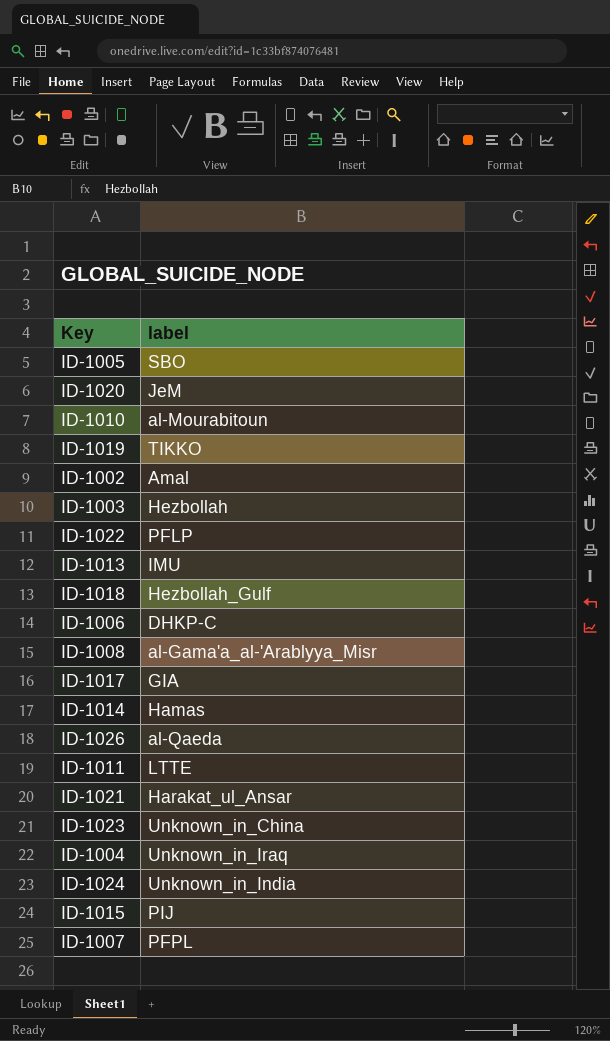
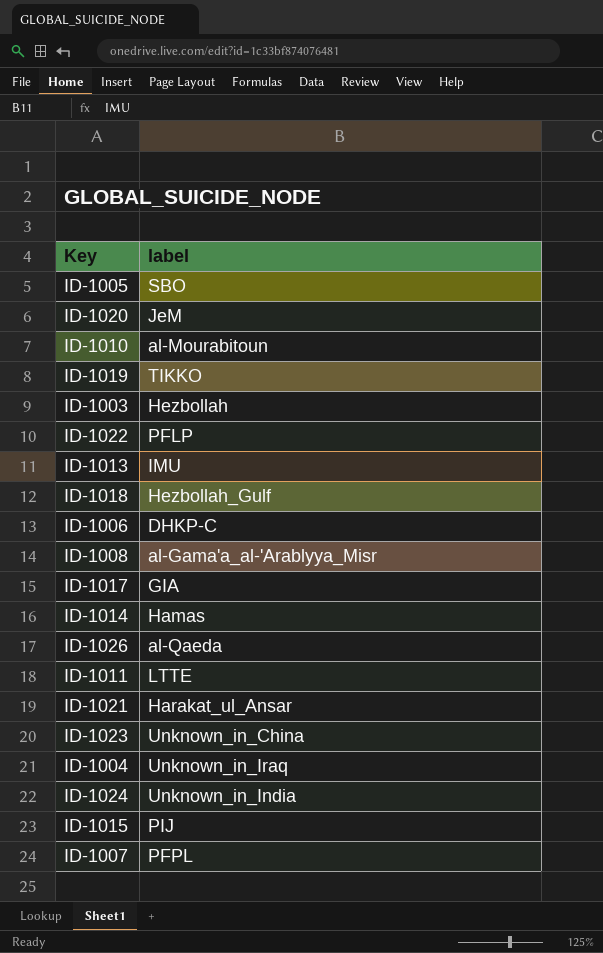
row ID-1002: Amal -> none

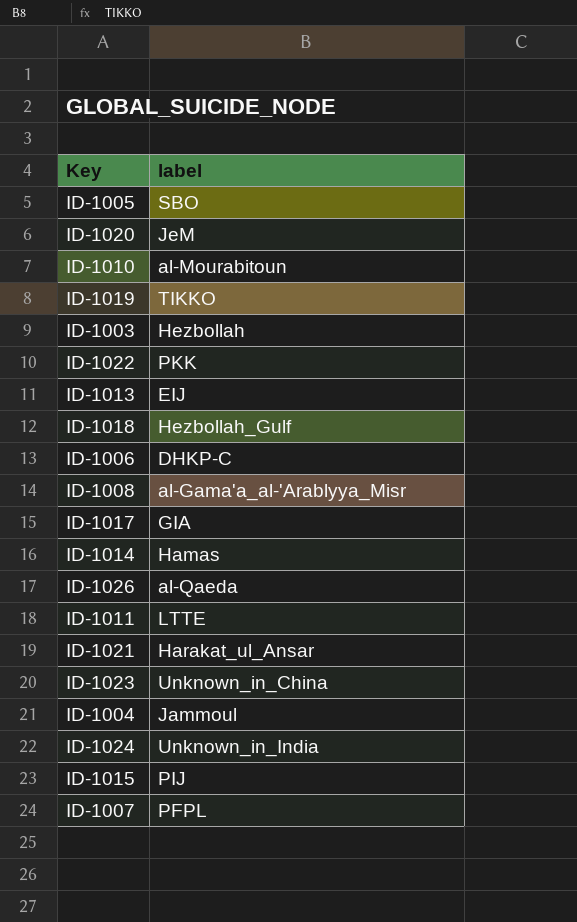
ID-1022 | label: PFLP -> PKK
ID-1013 | label: IMU -> EIJ
ID-1004 | label: Unknown_in_Iraq -> Jammoul

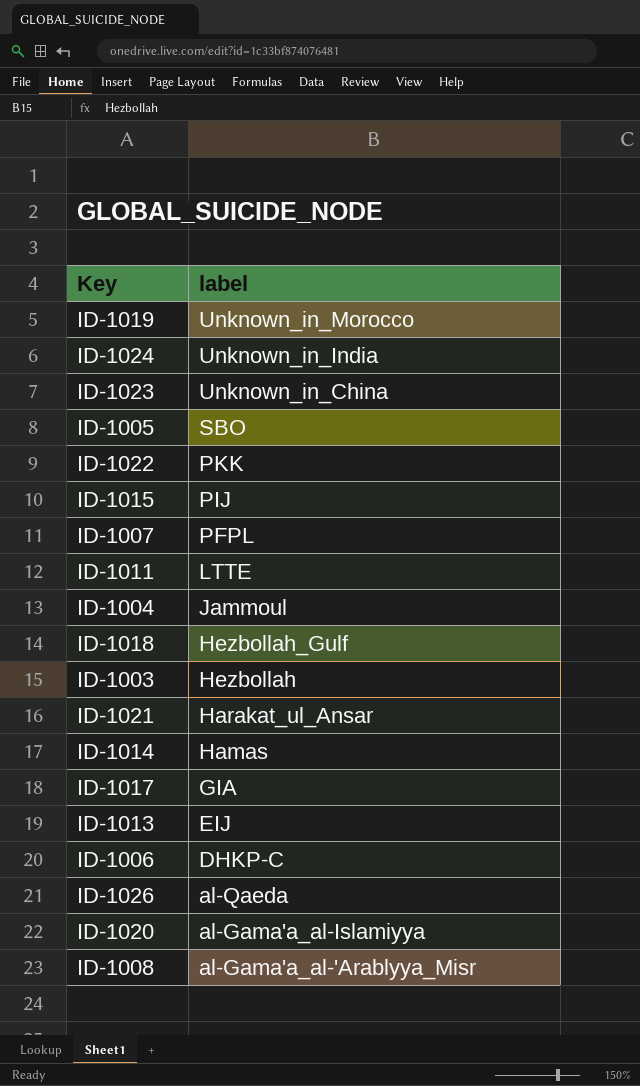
row order: none -> label descending
row ID-1010: al-Mourabitoun -> none
ID-1019 | label: TIKKO -> Unknown_in_Morocco
ID-1020 | label: JeM -> al-Gama'a_al-Islamiyya

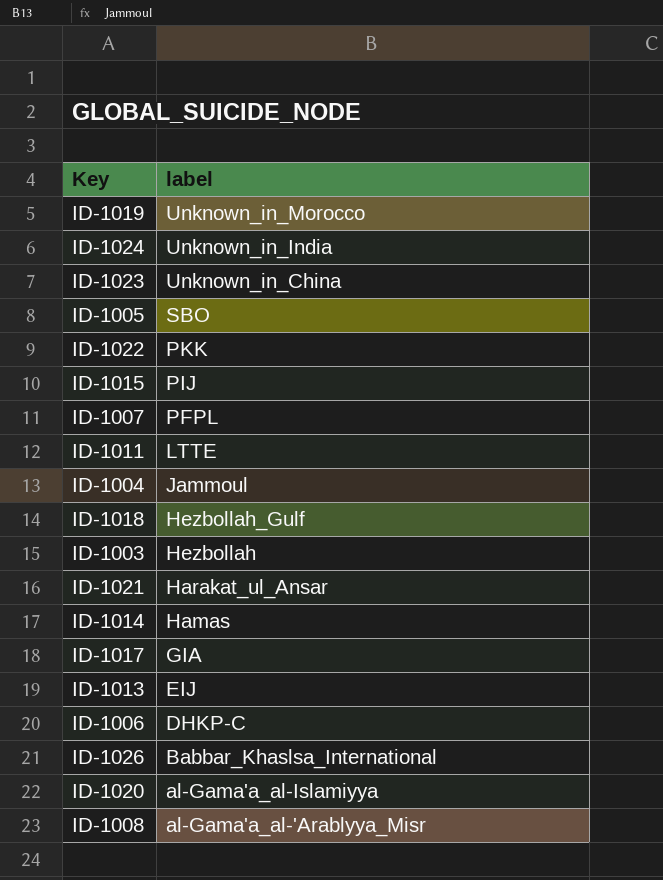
ID-1026 | label: al-Qaeda -> Babbar_Khaslsa_International

